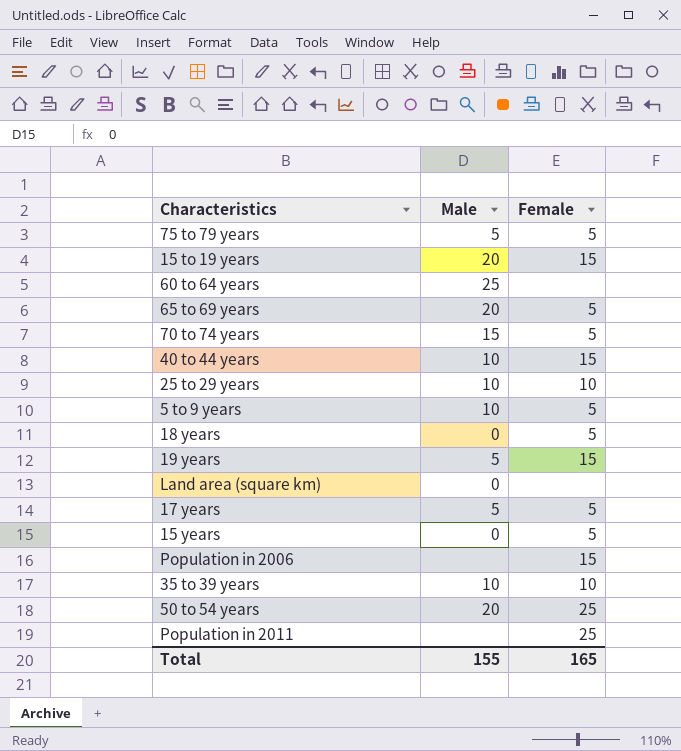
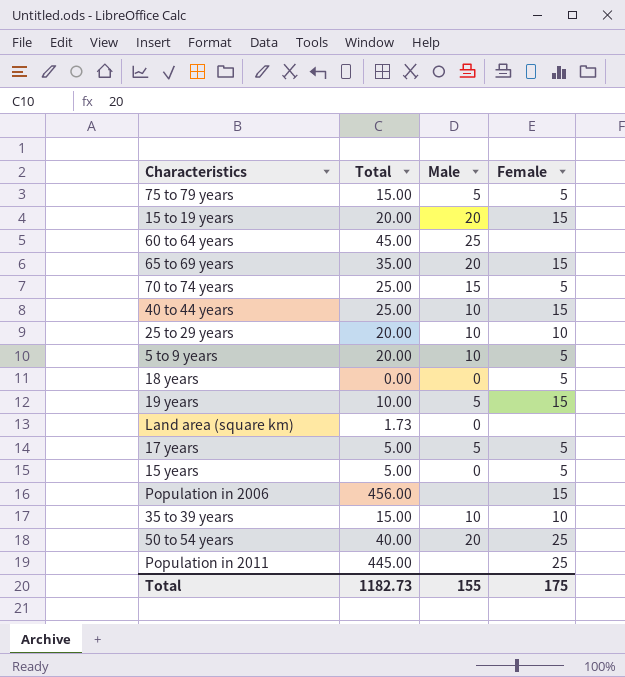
column Total | position: none -> 2
65 to 69 years | Female: 5 -> 15
Total | Female: 165 -> 175

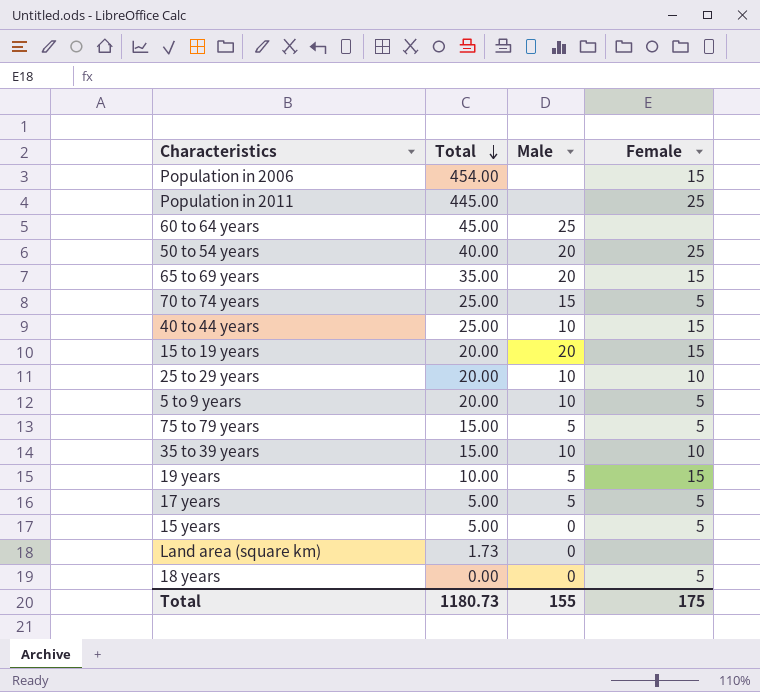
row order: none -> Total descending
Population in 2006 | Total: 456.00 -> 454.00
Total | Total: 1182.73 -> 1180.73

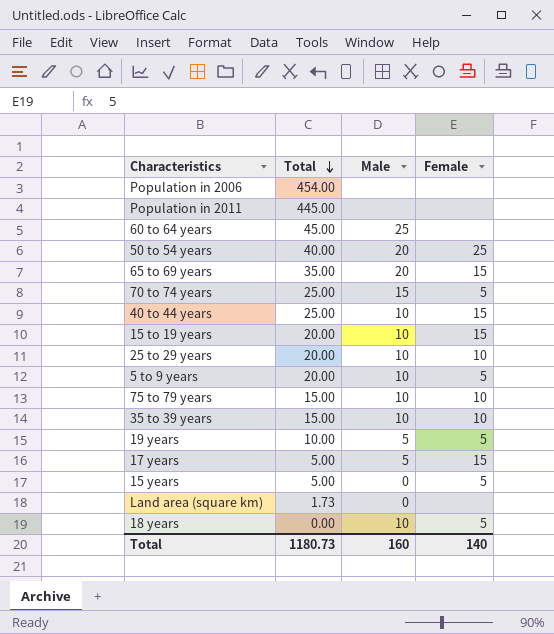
Population in 2006 | Female: 15 -> none
Population in 2011 | Female: 25 -> none
15 to 19 years | Male: 20 -> 10
75 to 79 years | Male: 5 -> 10
75 to 79 years | Female: 5 -> 10
19 years | Female: 15 -> 5
17 years | Female: 5 -> 15
18 years | Male: 0 -> 10
Total | Male: 155 -> 160
Total | Female: 175 -> 140

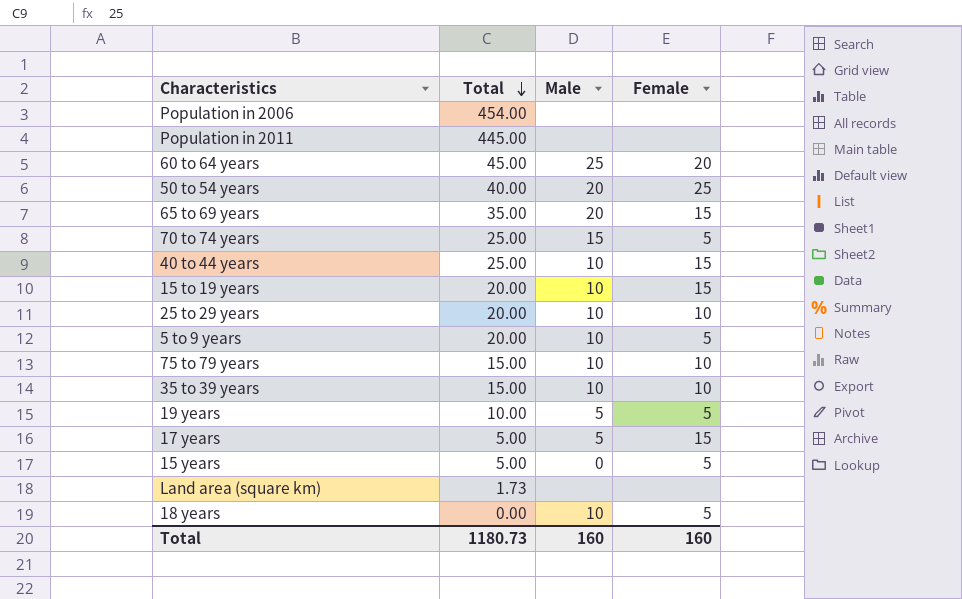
60 to 64 years | Female: none -> 20
Land area (square km) | Male: 0 -> none
Total | Female: 140 -> 160

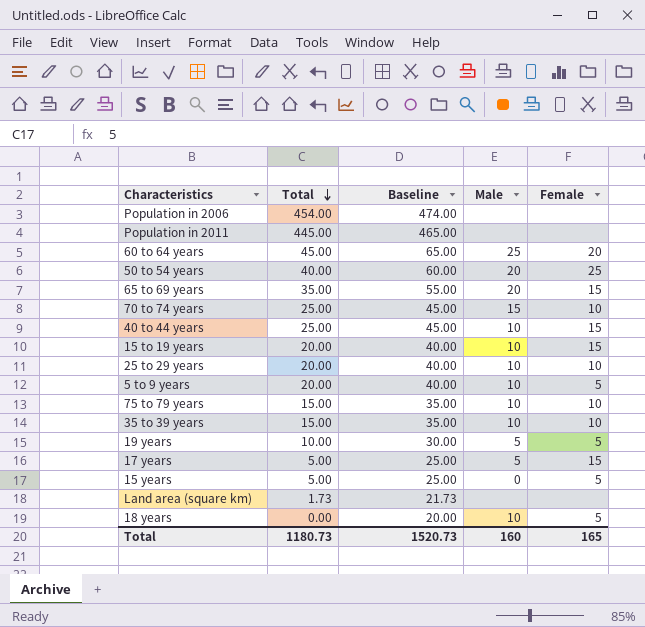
column Baseline | formula: none -> [Total] + 20
70 to 74 years | Female: 5 -> 10
Total | Female: 160 -> 165

